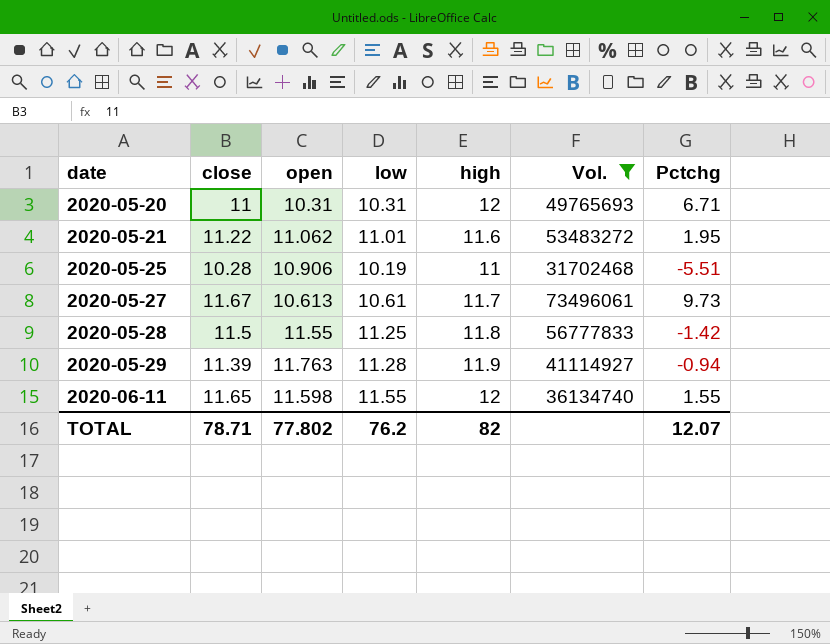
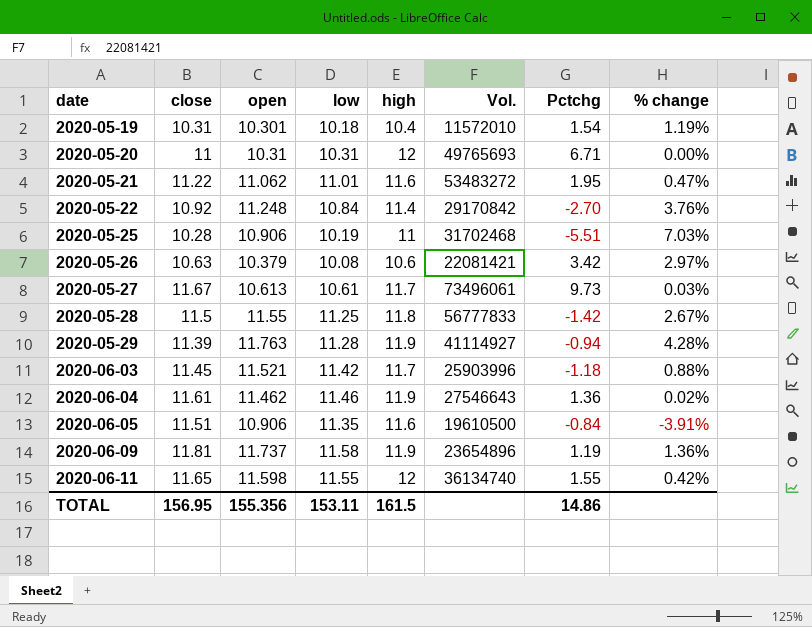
filter: Vol. >= 31702468 -> none
column % change | formula: none -> ([open] - [low]) / [low]
TOTAL | close: 78.71 -> 156.95
TOTAL | open: 77.802 -> 155.356
TOTAL | low: 76.2 -> 153.11
TOTAL | high: 82 -> 161.5
TOTAL | Pctchg: 12.07 -> 14.86

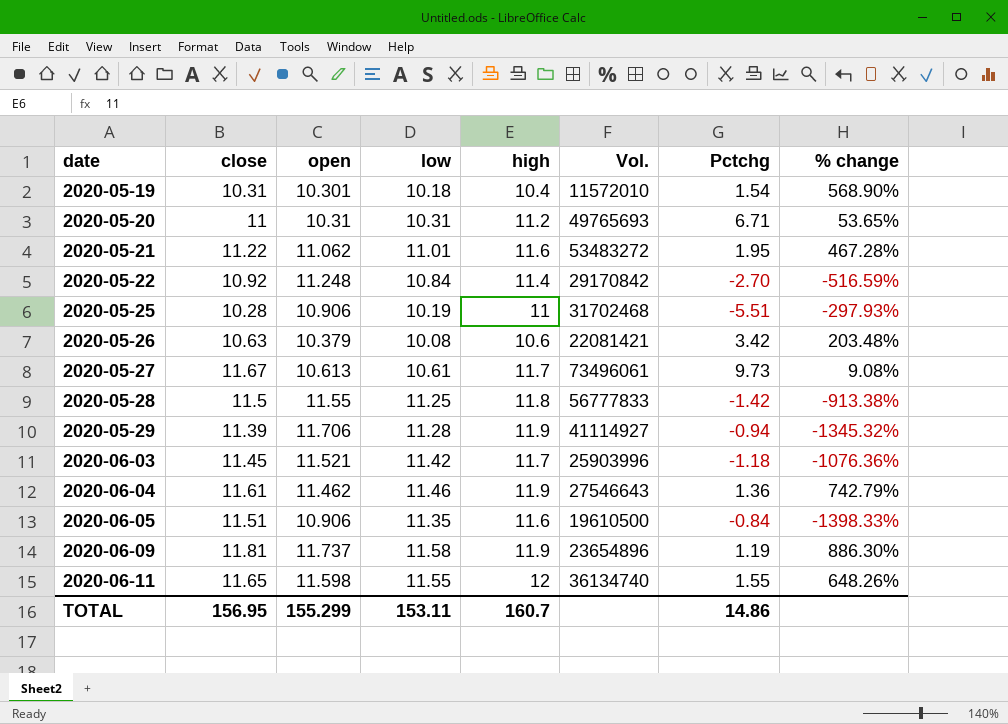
column % change | formula: ([open] - [low]) / [low] -> ([open] - [Pctchg]) / [Pctchg]
2020-05-20 | high: 12 -> 11.2
2020-05-29 | open: 11.763 -> 11.706
TOTAL | open: 155.356 -> 155.299
TOTAL | high: 161.5 -> 160.7

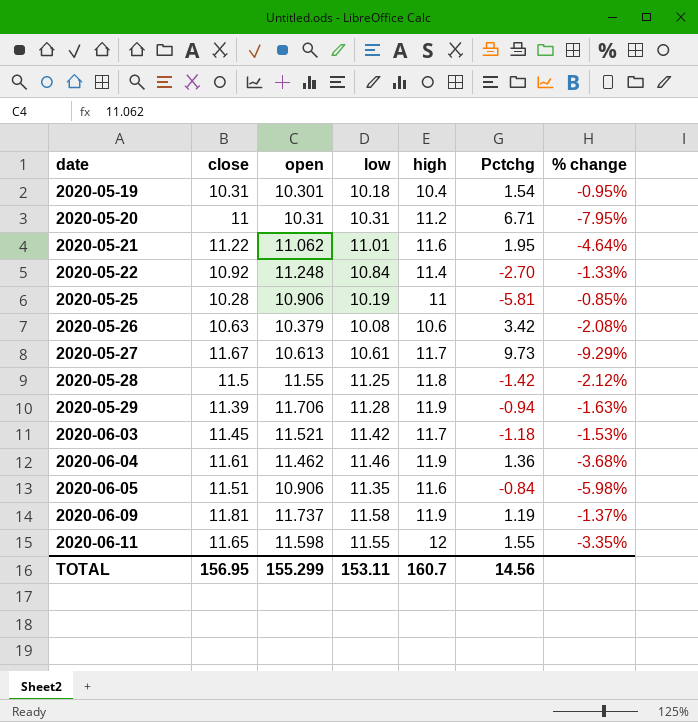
column Vol. | position: 6 -> none
column % change | formula: ([open] - [Pctchg]) / [Pctchg] -> ([open] - [high]) / [high]
2020-05-25 | Pctchg: -5.51 -> -5.81
TOTAL | Pctchg: 14.86 -> 14.56

